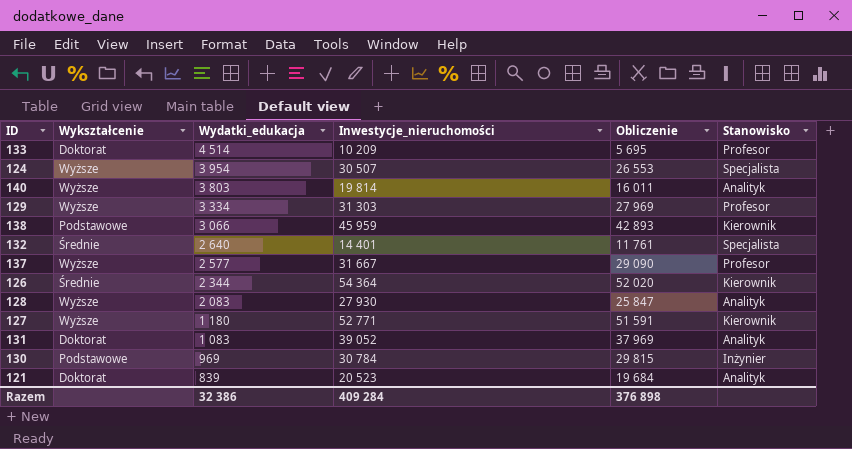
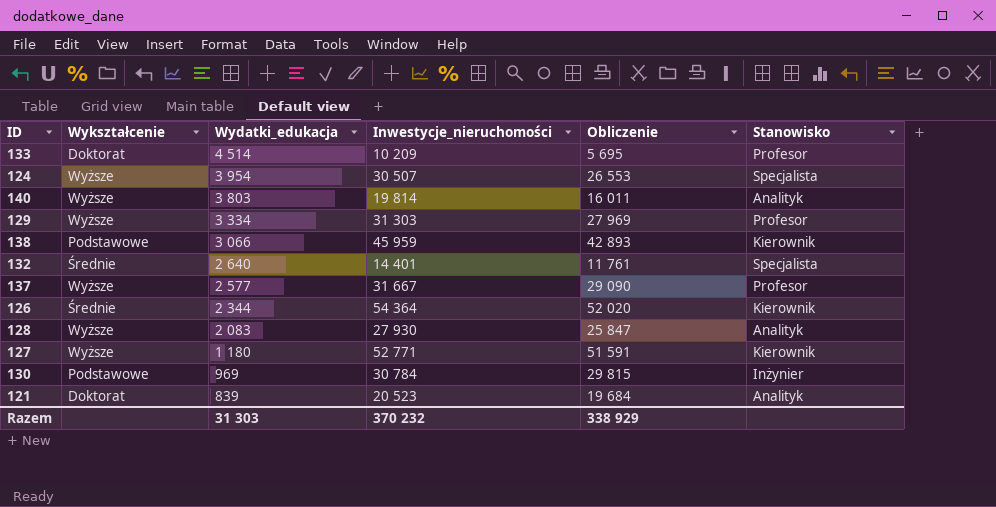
row 131: Doktorat | 1 083 | 39 052 | 37 969 | Analityk -> none
Razem | Wydatki_edukacja: 32 386 -> 31 303
Razem | Inwestycje_nieruchomości: 409 284 -> 370 232
Razem | Obliczenie: 376 898 -> 338 929

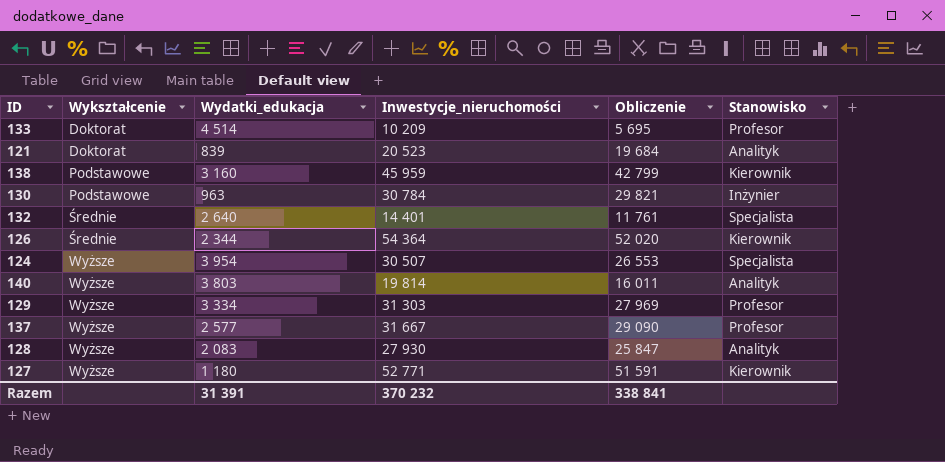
row order: Wydatki_edukacja descending -> Wykształcenie ascending
138 | Wydatki_edukacja: 3 066 -> 3 160
138 | Obliczenie: 42 893 -> 42 799
130 | Wydatki_edukacja: 969 -> 963
130 | Obliczenie: 29 815 -> 29 821
Razem | Wydatki_edukacja: 31 303 -> 31 391
Razem | Obliczenie: 338 929 -> 338 841

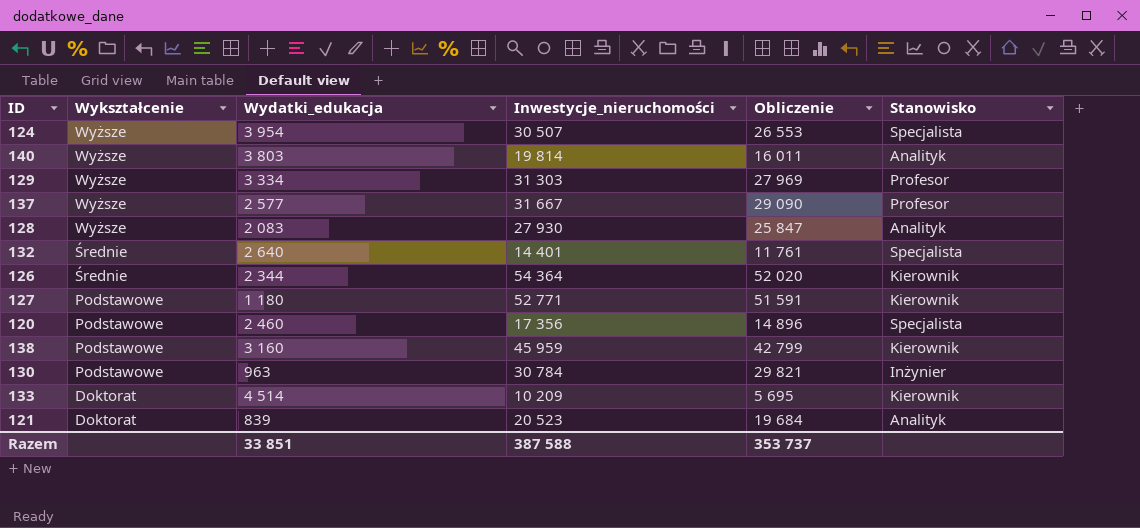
row order: Wykształcenie ascending -> Wykształcenie descending
127 | Wykształcenie: Wyższe -> Podstawowe
row 120: none -> Podstawowe | 2 460 | 17 356 | 14 896 | Specjalista
133 | Stanowisko: Profesor -> Kierownik
Razem | Wydatki_edukacja: 31 391 -> 33 851
Razem | Inwestycje_nieruchomości: 370 232 -> 387 588
Razem | Obliczenie: 338 841 -> 353 737

